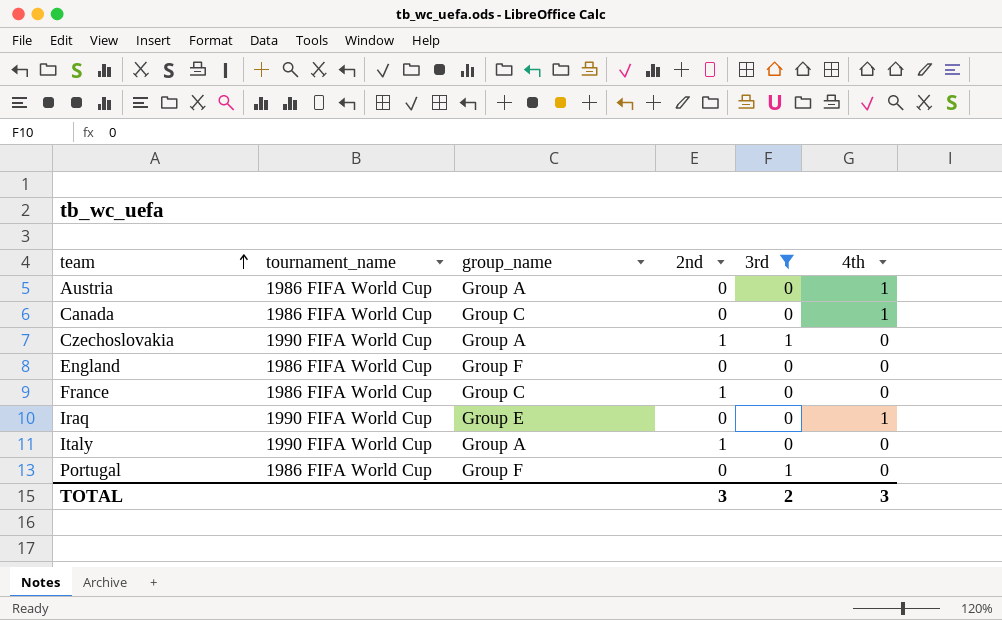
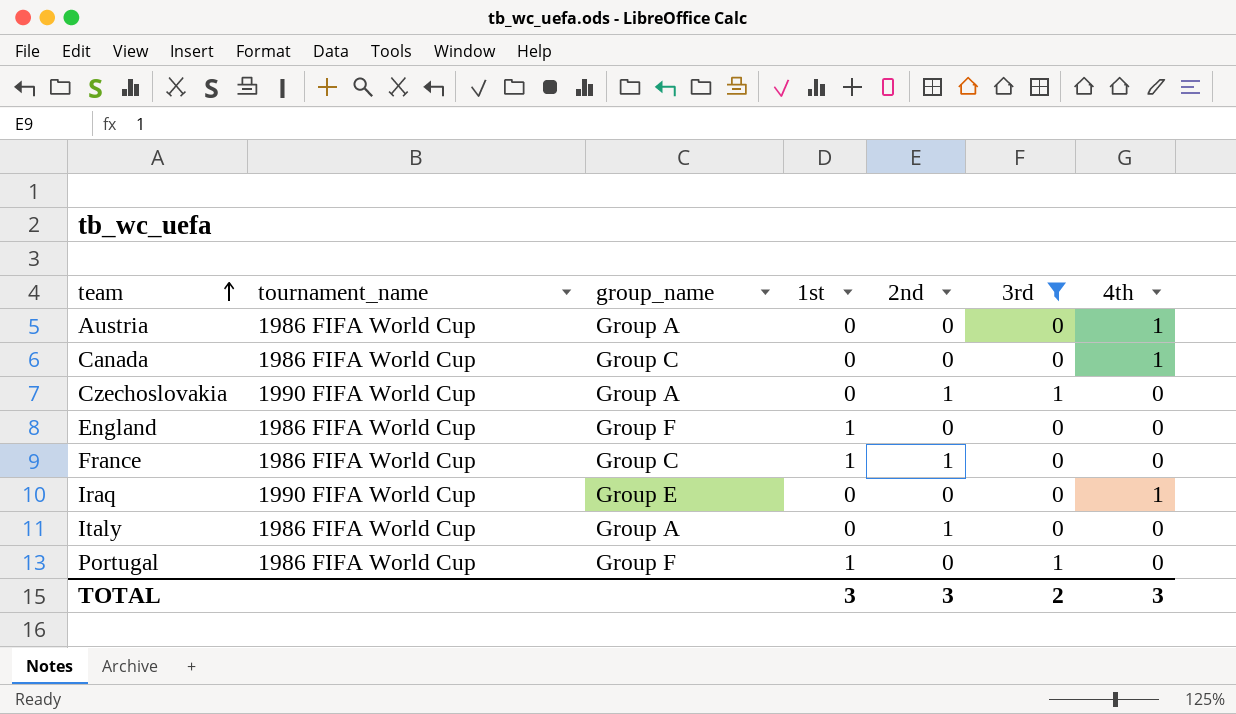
column 1st | position: none -> 4
Italy | tournament_name: 1990 FIFA World Cup -> 1986 FIFA World Cup

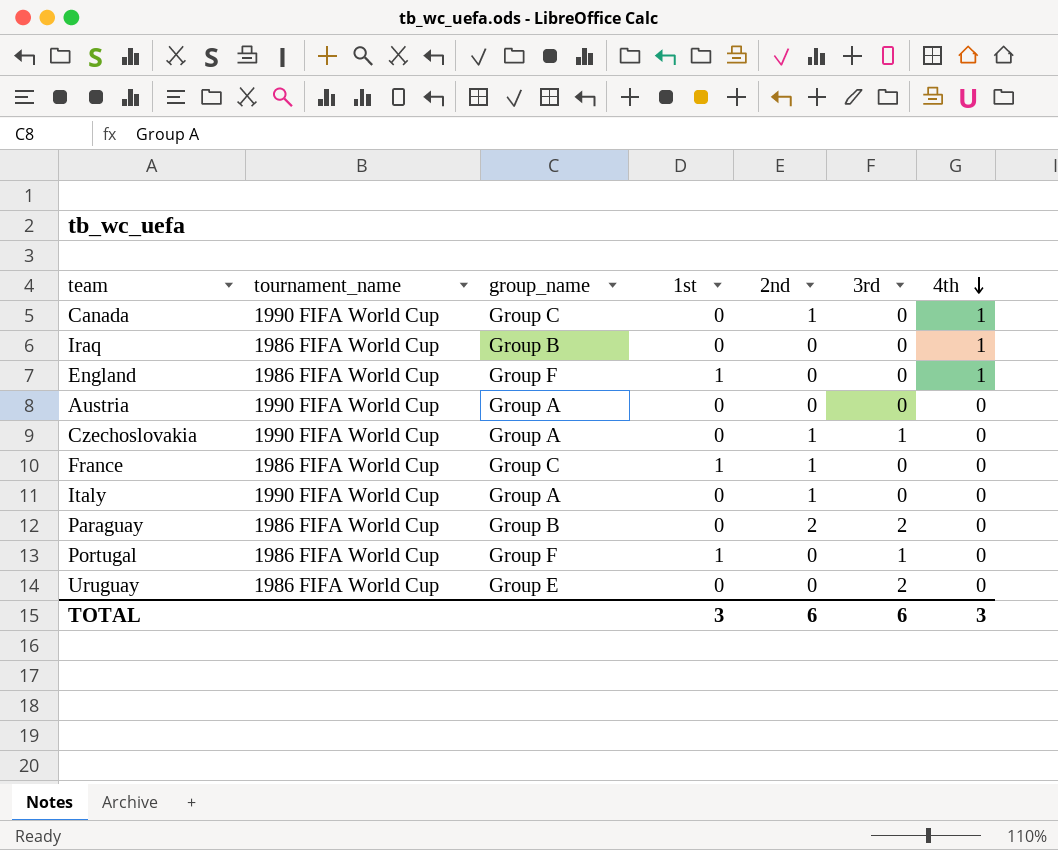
filter: 3rd != 2 -> none
row order: team ascending -> 4th descending
Canada | tournament_name: 1986 FIFA World Cup -> 1990 FIFA World Cup
Canada | 2nd: 0 -> 1
Iraq | tournament_name: 1990 FIFA World Cup -> 1986 FIFA World Cup
Iraq | group_name: Group E -> Group B
England | 4th: 0 -> 1
Austria | tournament_name: 1986 FIFA World Cup -> 1990 FIFA World Cup
Austria | 4th: 1 -> 0
Italy | tournament_name: 1986 FIFA World Cup -> 1990 FIFA World Cup
TOTAL | 2nd: 3 -> 6
TOTAL | 3rd: 2 -> 6

